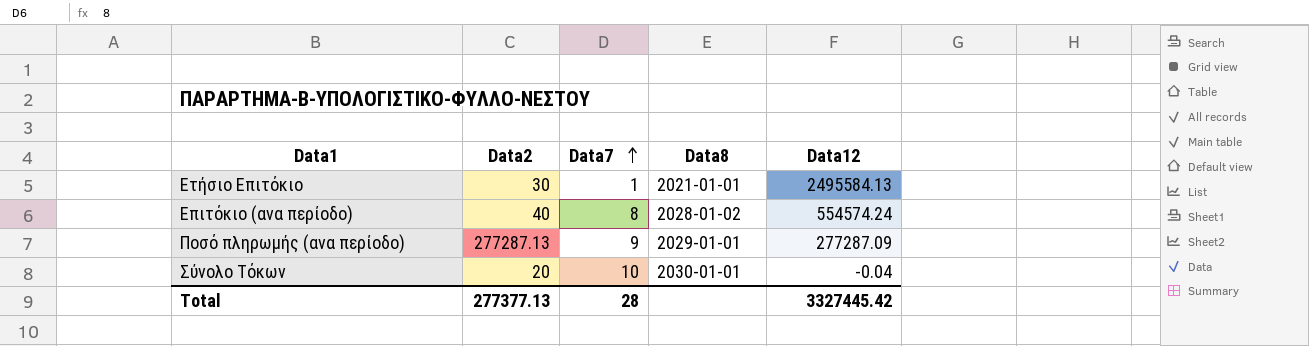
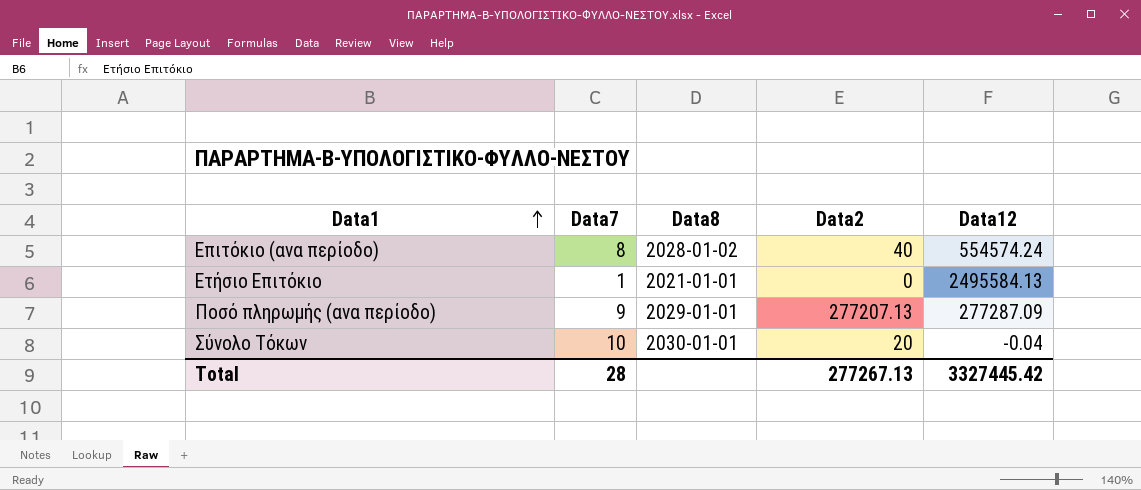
row order: Data7 ascending -> Data1 ascending
column Data2 | position: 2 -> 4
Ετήσιο Επιτόκιο | Data2: 30 -> 0
Ποσό πληρωμής (ανα περίοδο) | Data2: 277287.13 -> 277207.13
Total | Data2: 277377.13 -> 277267.13

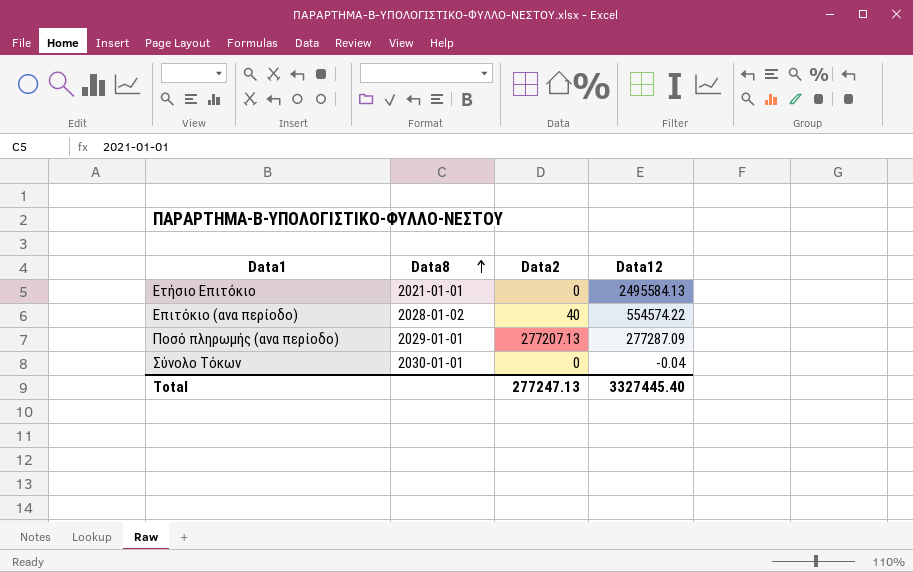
row order: Data1 ascending -> Data8 ascending
column Data7 | position: 2 -> none
Επιτόκιο (ανα περίοδο) | Data12: 554574.24 -> 554574.22
Σύνολο Τόκων | Data2: 20 -> 0
Total | Data2: 277267.13 -> 277247.13
Total | Data12: 3327445.42 -> 3327445.40

